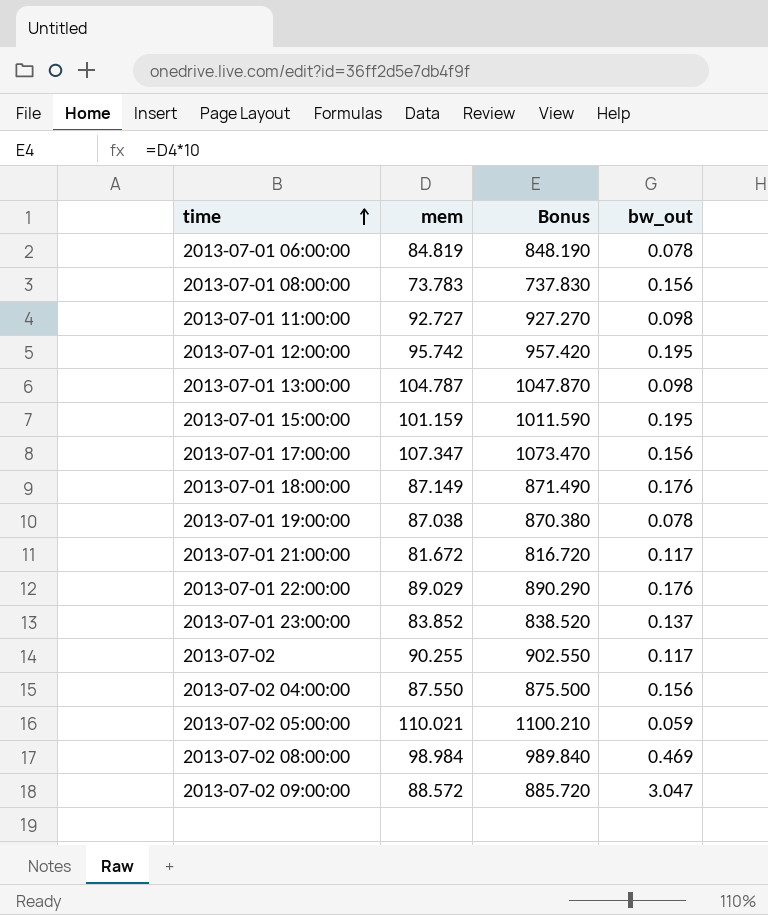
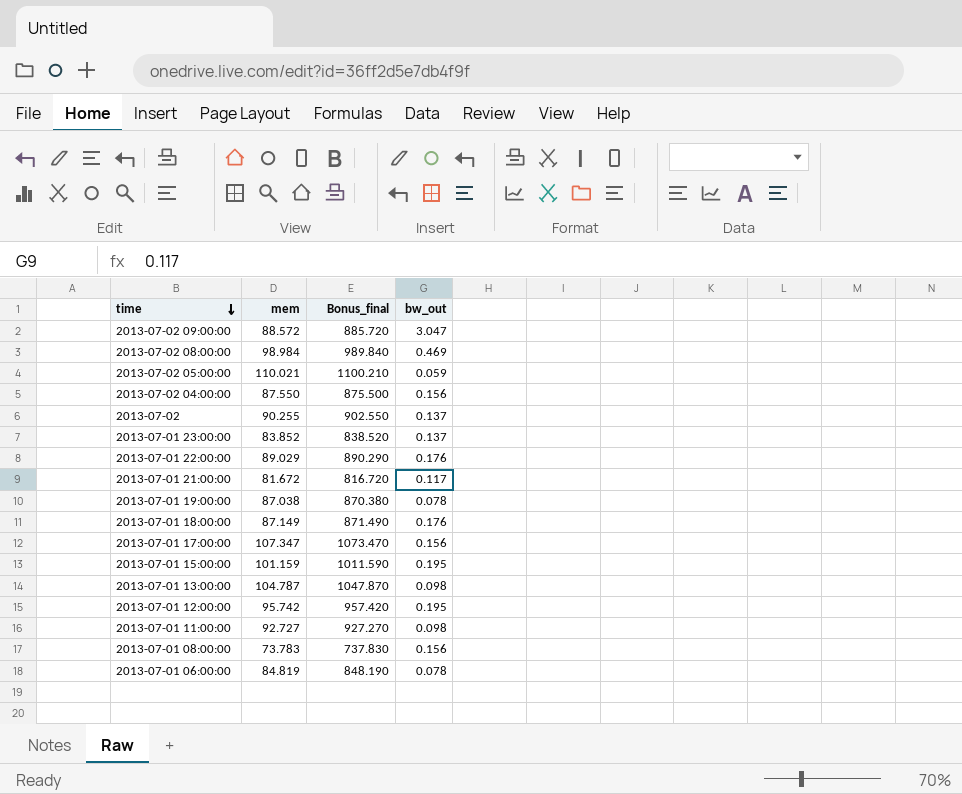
row order: time ascending -> time descending
column name: Bonus -> Bonus_final
2013-07-02 | bw_out: 0.117 -> 0.137

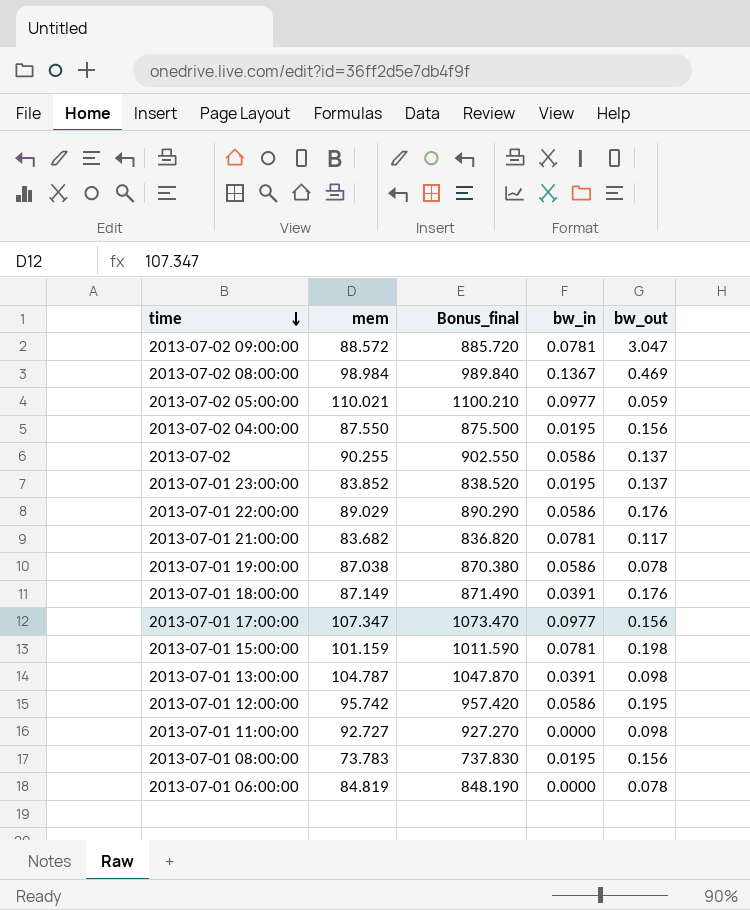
column bw_in | position: none -> 4
2013-07-01 21:00:00 | mem: 81.672 -> 83.682
2013-07-01 21:00:00 | Bonus_final: 816.720 -> 836.820
2013-07-01 15:00:00 | bw_out: 0.195 -> 0.198

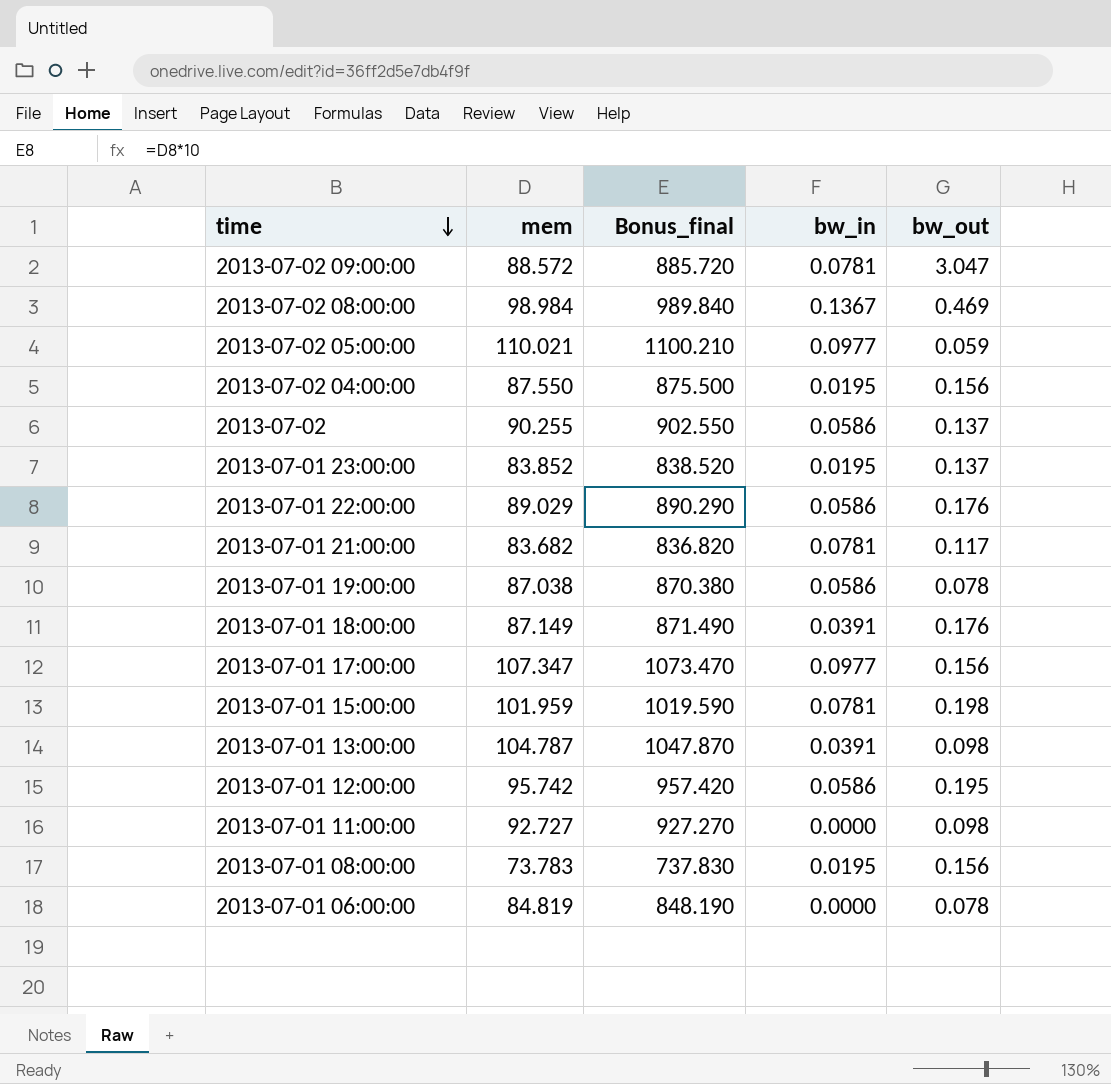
2013-07-01 15:00:00 | mem: 101.159 -> 101.959
2013-07-01 15:00:00 | Bonus_final: 1011.590 -> 1019.590

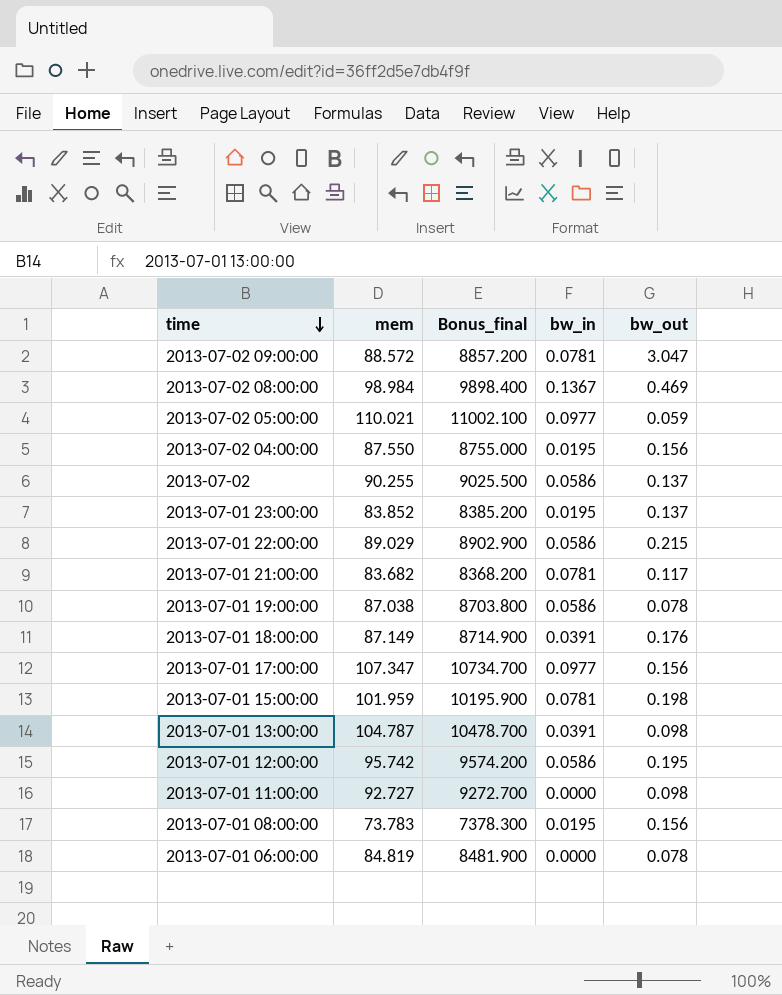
column Bonus_final | formula: [mem] * 10 -> [mem] * 100
2013-07-01 22:00:00 | bw_out: 0.176 -> 0.215

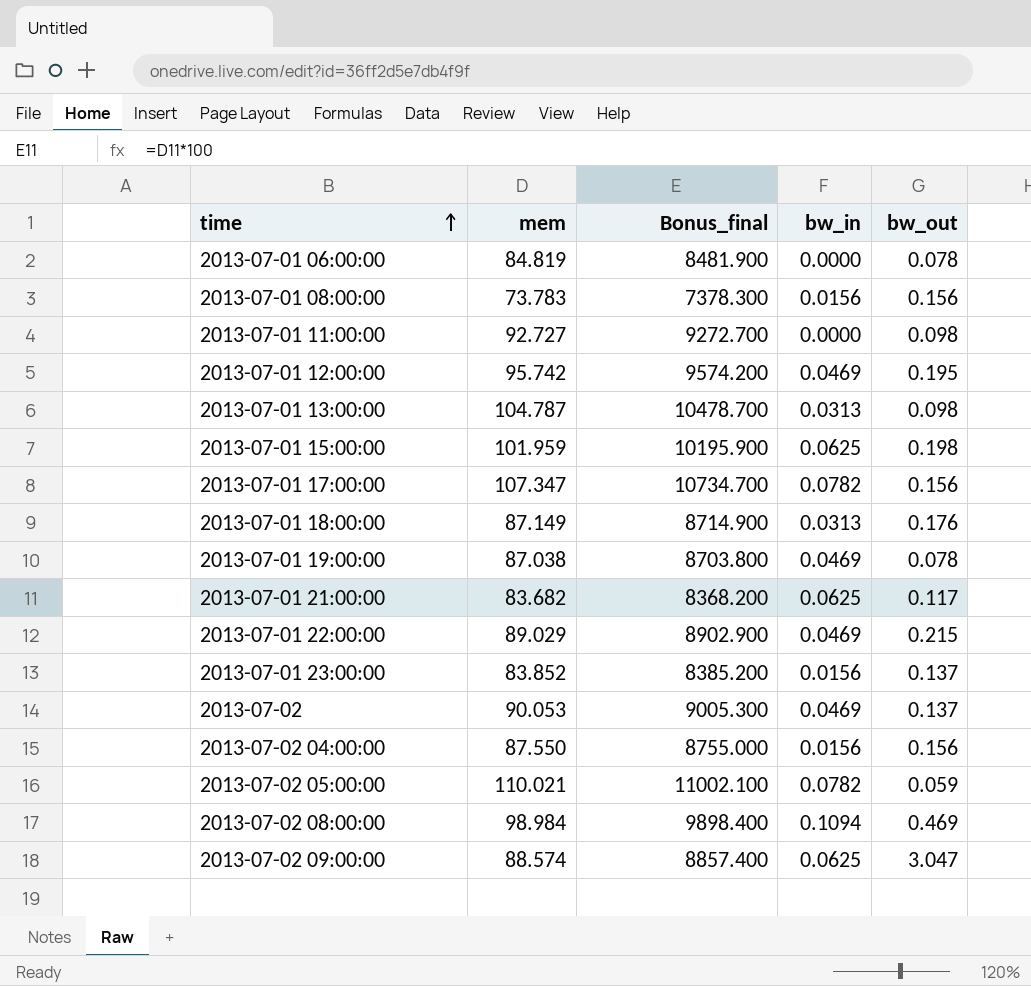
row order: time descending -> time ascending
2013-07-01 08:00:00 | bw_in: 0.0195 -> 0.0156
2013-07-01 12:00:00 | bw_in: 0.0586 -> 0.0469
2013-07-01 13:00:00 | bw_in: 0.0391 -> 0.0313
2013-07-01 15:00:00 | bw_in: 0.0781 -> 0.0625
2013-07-01 17:00:00 | bw_in: 0.0977 -> 0.0782
2013-07-01 18:00:00 | bw_in: 0.0391 -> 0.0313
2013-07-01 19:00:00 | bw_in: 0.0586 -> 0.0469
2013-07-01 21:00:00 | bw_in: 0.0781 -> 0.0625
2013-07-01 22:00:00 | bw_in: 0.0586 -> 0.0469
2013-07-01 23:00:00 | bw_in: 0.0195 -> 0.0156
2013-07-02 | mem: 90.255 -> 90.053
2013-07-02 | Bonus_final: 9025.500 -> 9005.300
2013-07-02 | bw_in: 0.0586 -> 0.0469
2013-07-02 04:00:00 | bw_in: 0.0195 -> 0.0156
2013-07-02 05:00:00 | bw_in: 0.0977 -> 0.0782
2013-07-02 08:00:00 | bw_in: 0.1367 -> 0.1094
2013-07-02 09:00:00 | mem: 88.572 -> 88.574
2013-07-02 09:00:00 | Bonus_final: 8857.200 -> 8857.400
2013-07-02 09:00:00 | bw_in: 0.0781 -> 0.0625

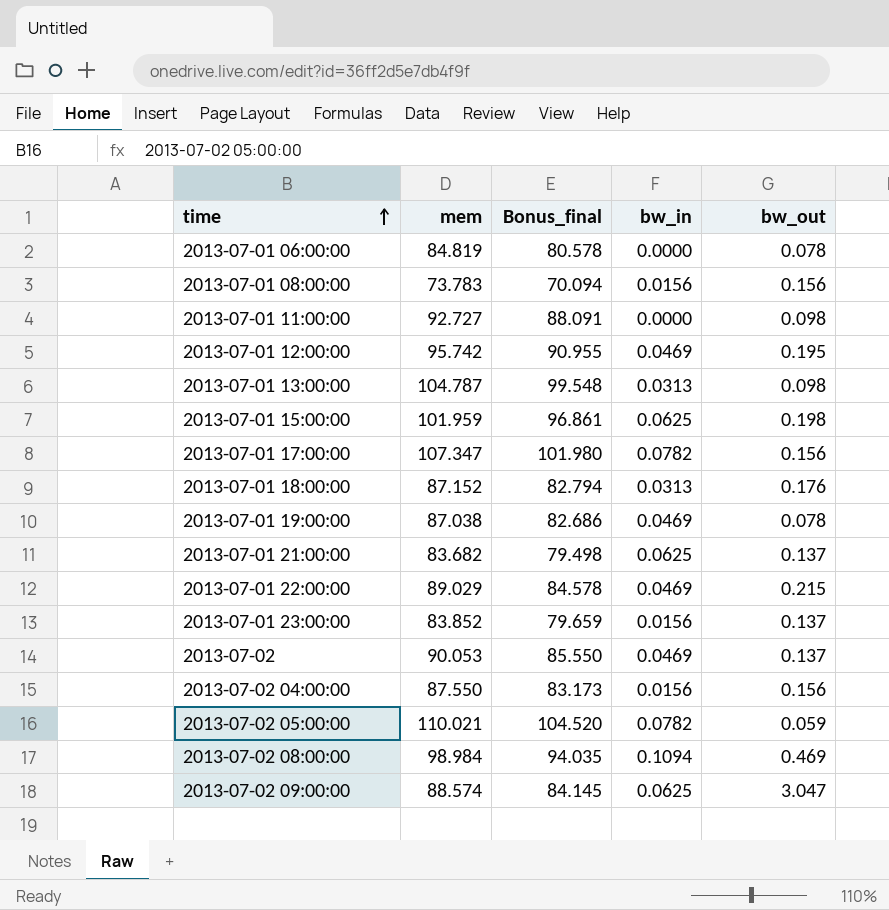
column Bonus_final | formula: [mem] * 100 -> [mem] * 0.95
2013-07-01 18:00:00 | mem: 87.149 -> 87.152
2013-07-01 21:00:00 | bw_out: 0.117 -> 0.137

